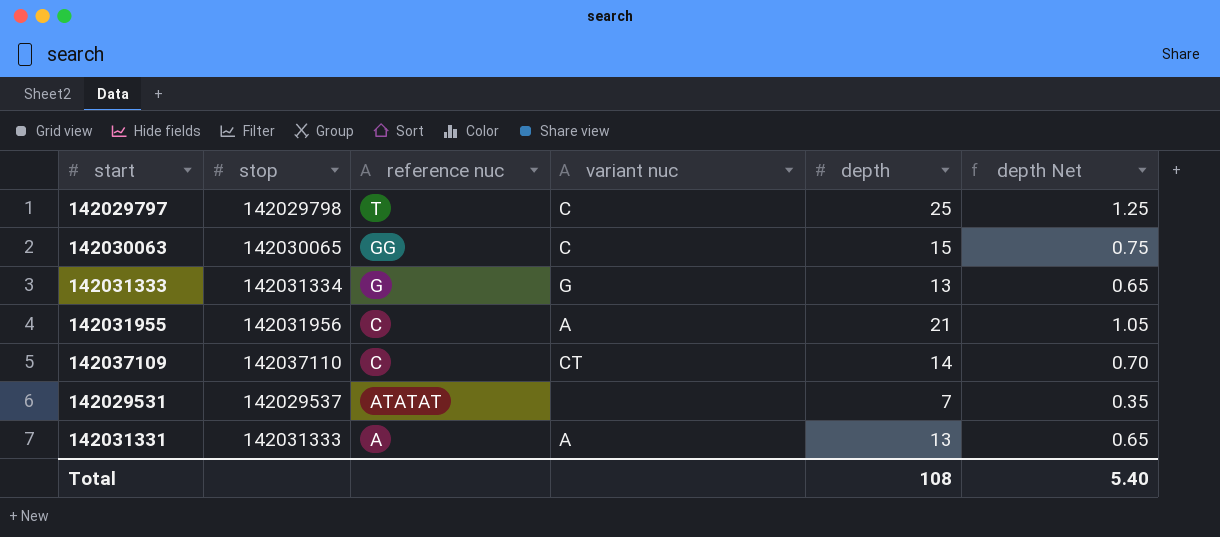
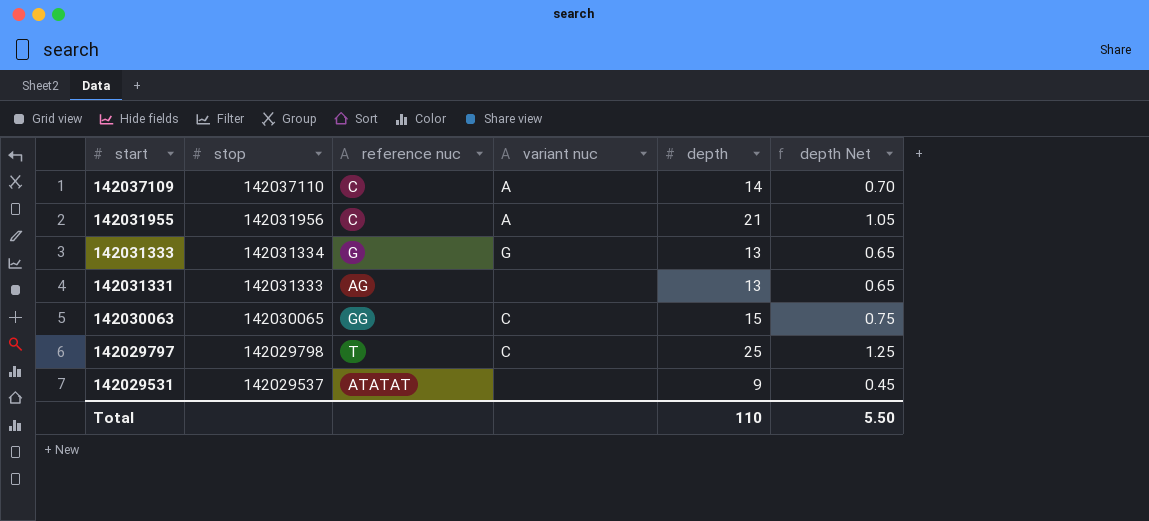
row order: reference nuc descending -> start descending
142037109 | variant nuc: CT -> A
142031331 | reference nuc: A -> AG
142031331 | variant nuc: A -> none
142029531 | depth: 7 -> 9
142029531 | depth Net: 0.35 -> 0.45
Total | depth: 108 -> 110
Total | depth Net: 5.40 -> 5.50

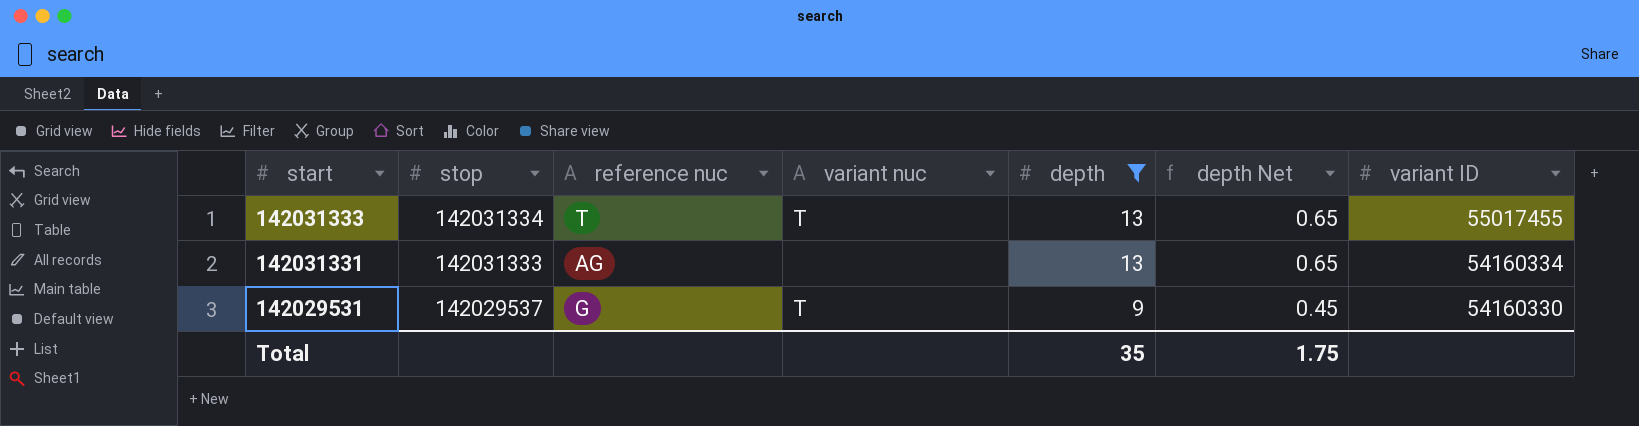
filter: none -> depth <= 13
column variant ID | position: none -> 7
142031333 | reference nuc: G -> T
142031333 | variant nuc: G -> T
142029531 | reference nuc: ATATAT -> G
142029531 | variant nuc: none -> T
Total | depth: 110 -> 35
Total | depth Net: 5.50 -> 1.75

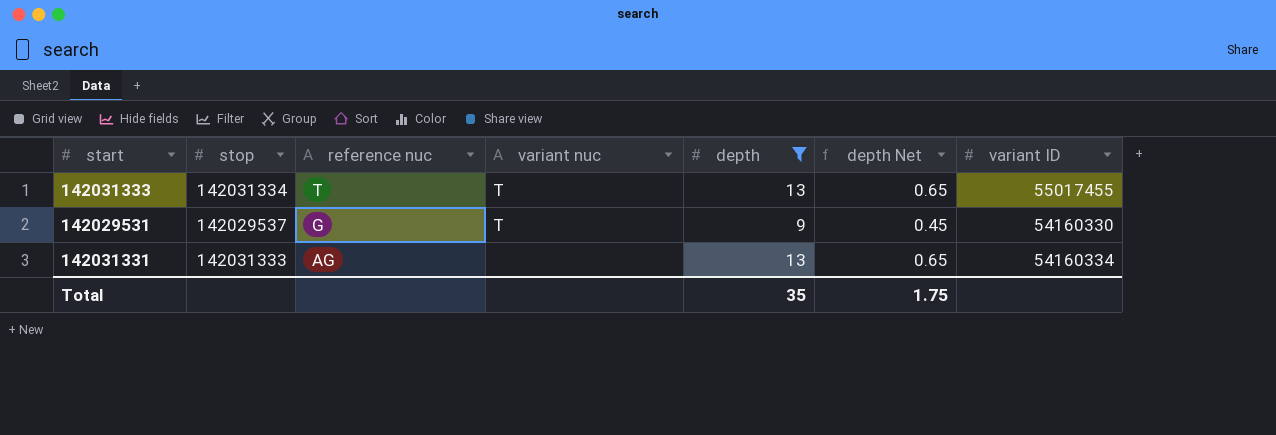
row order: start descending -> reference nuc descending

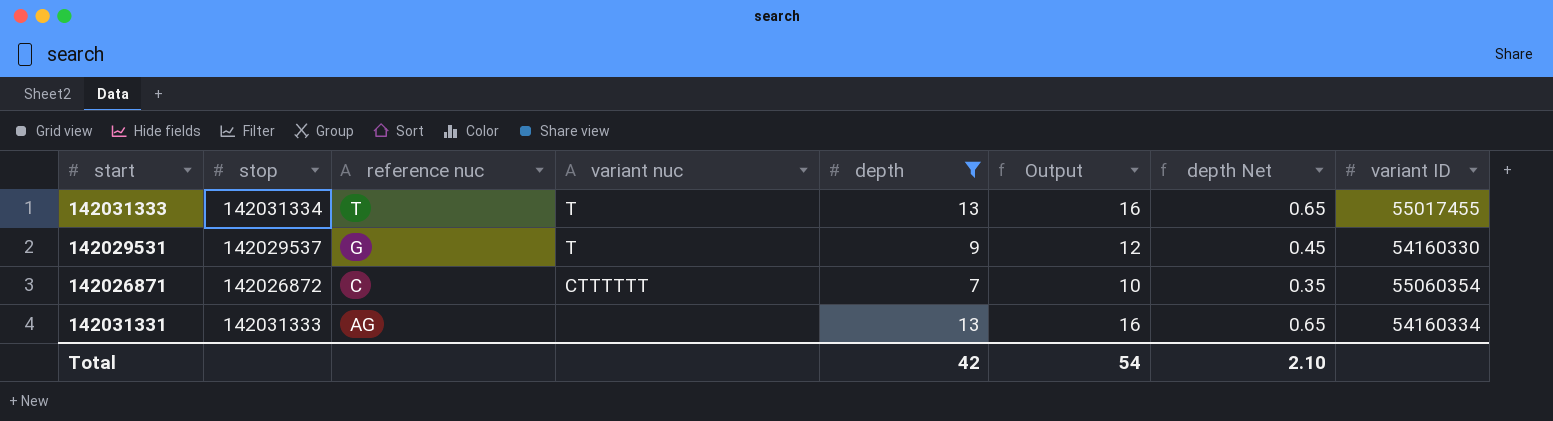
column Output | formula: none -> [depth] + 3
row 142026871: none -> 142026872 | C | CTTTTTT | 7 | 10 | 0.35 | 55060354
Total | depth: 35 -> 42
Total | depth Net: 1.75 -> 2.10

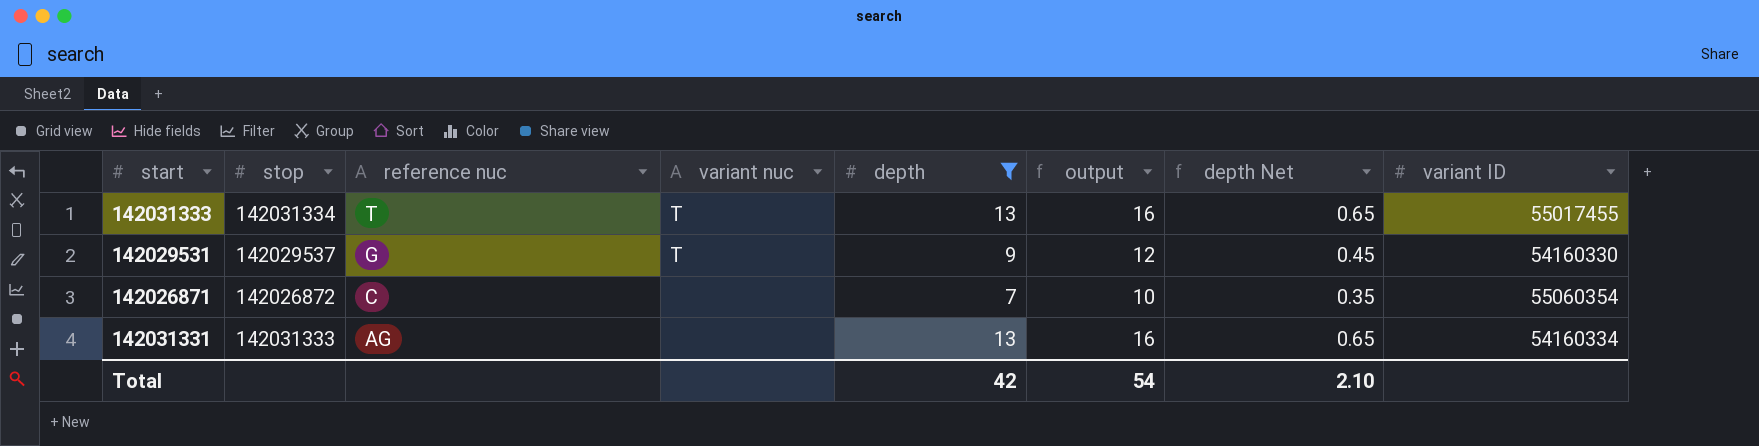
column name: Output -> output
142026871 | variant nuc: CTTTTTT -> none

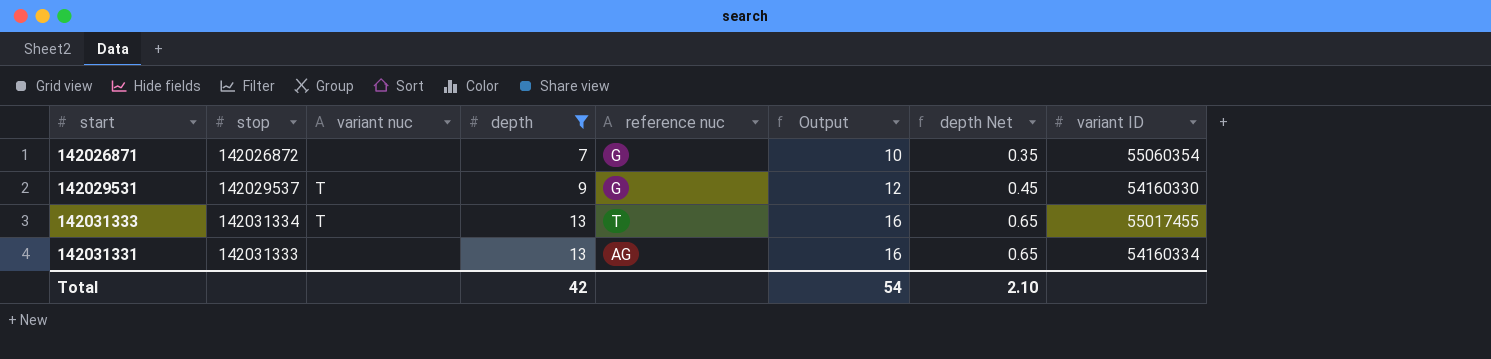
row order: reference nuc descending -> depth ascending
column reference nuc | position: 3 -> 5
column name: output -> Output
142026871 | reference nuc: C -> G

